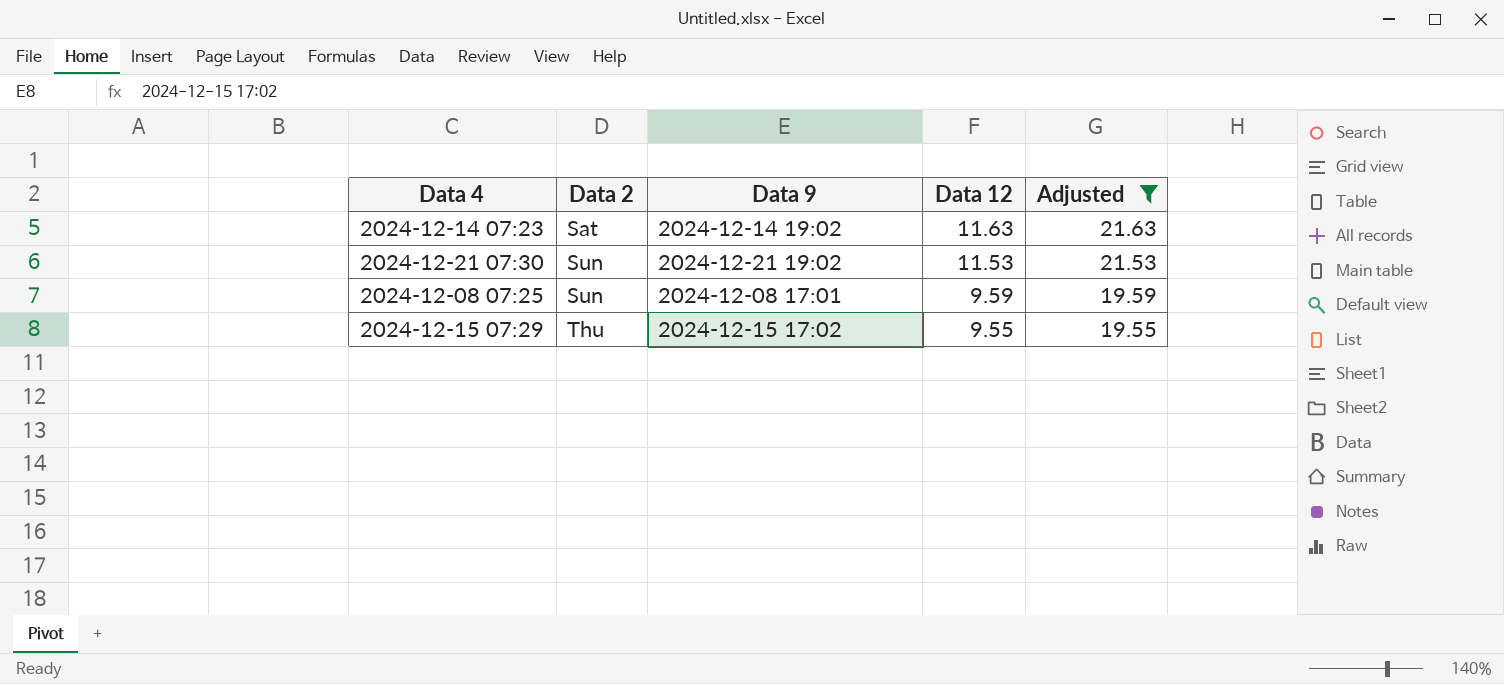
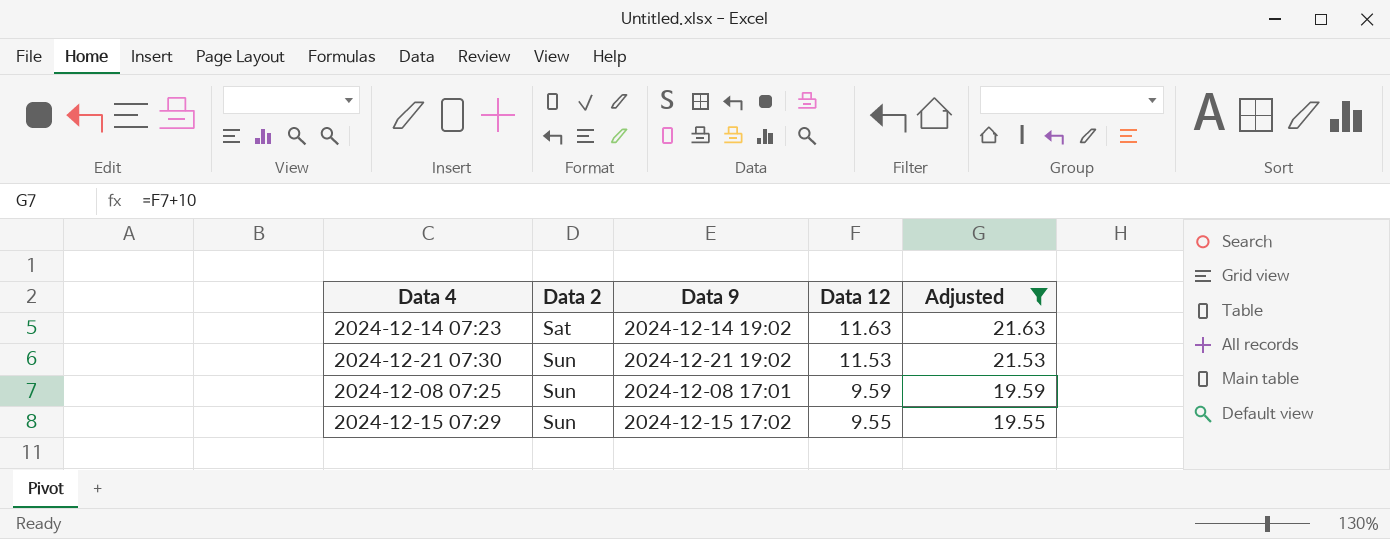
2024-12-15 07:29 | Data 2: Thu -> Sun

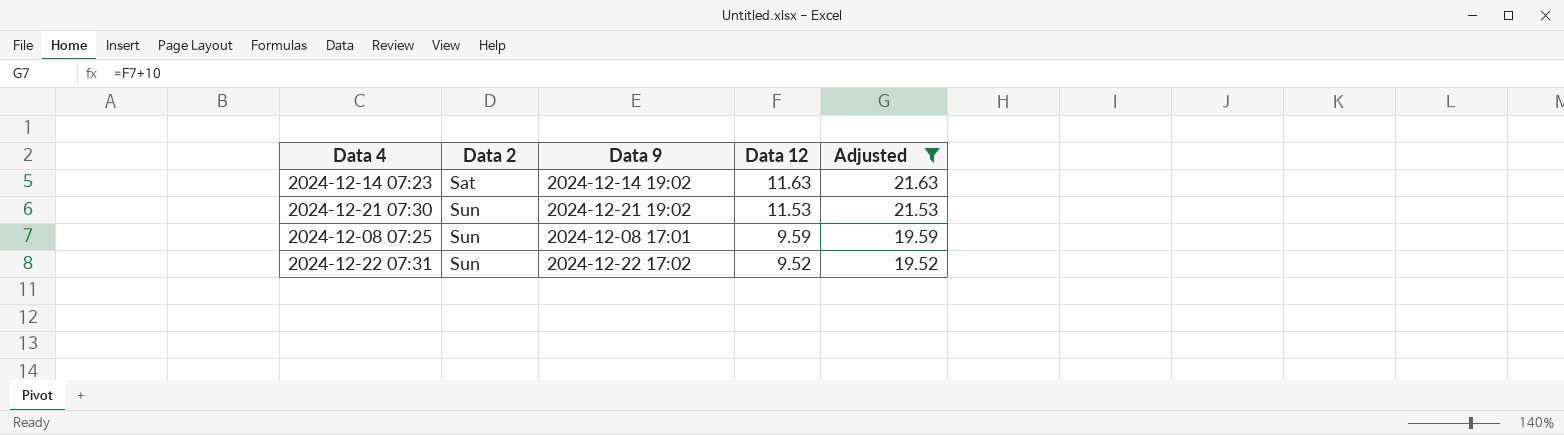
row 2024-12-15 07:29: Sun | 2024-12-15 17:02 | 9.55 | 19.55 -> none
row 2024-12-22 07:31: none -> Sun | 2024-12-22 17:02 | 9.52 | 19.52

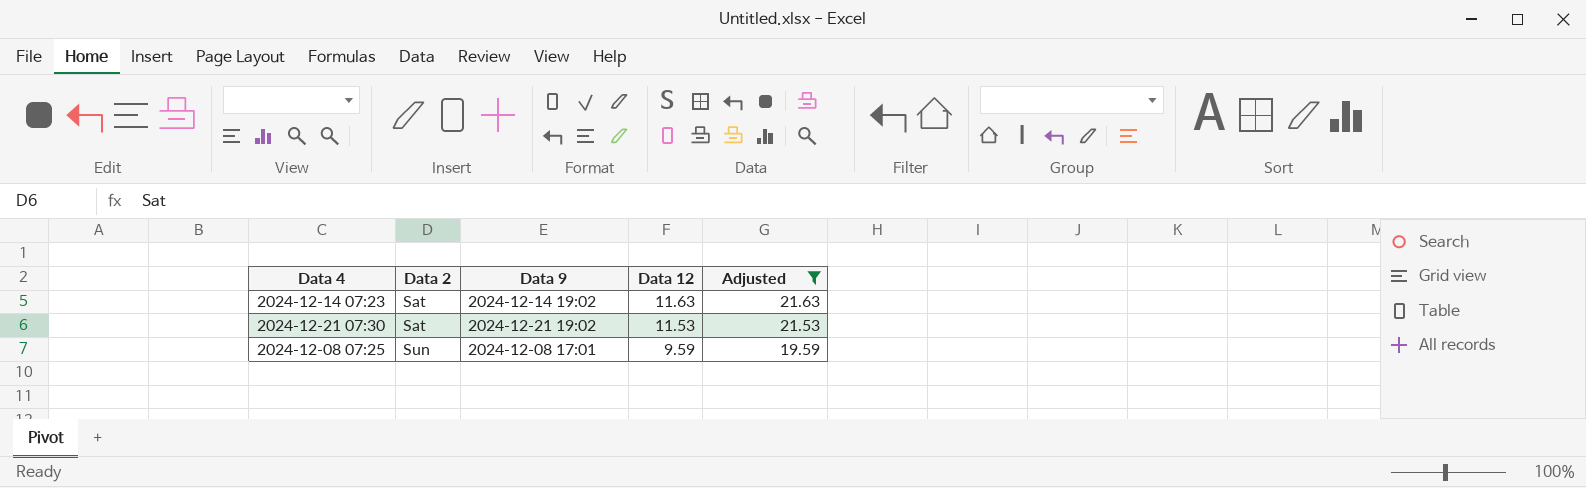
row 2024-12-22 07:31: Sun | 2024-12-22 17:02 | 9.52 | 19.52 -> none
2024-12-21 07:30 | Data 2: Sun -> Sat

